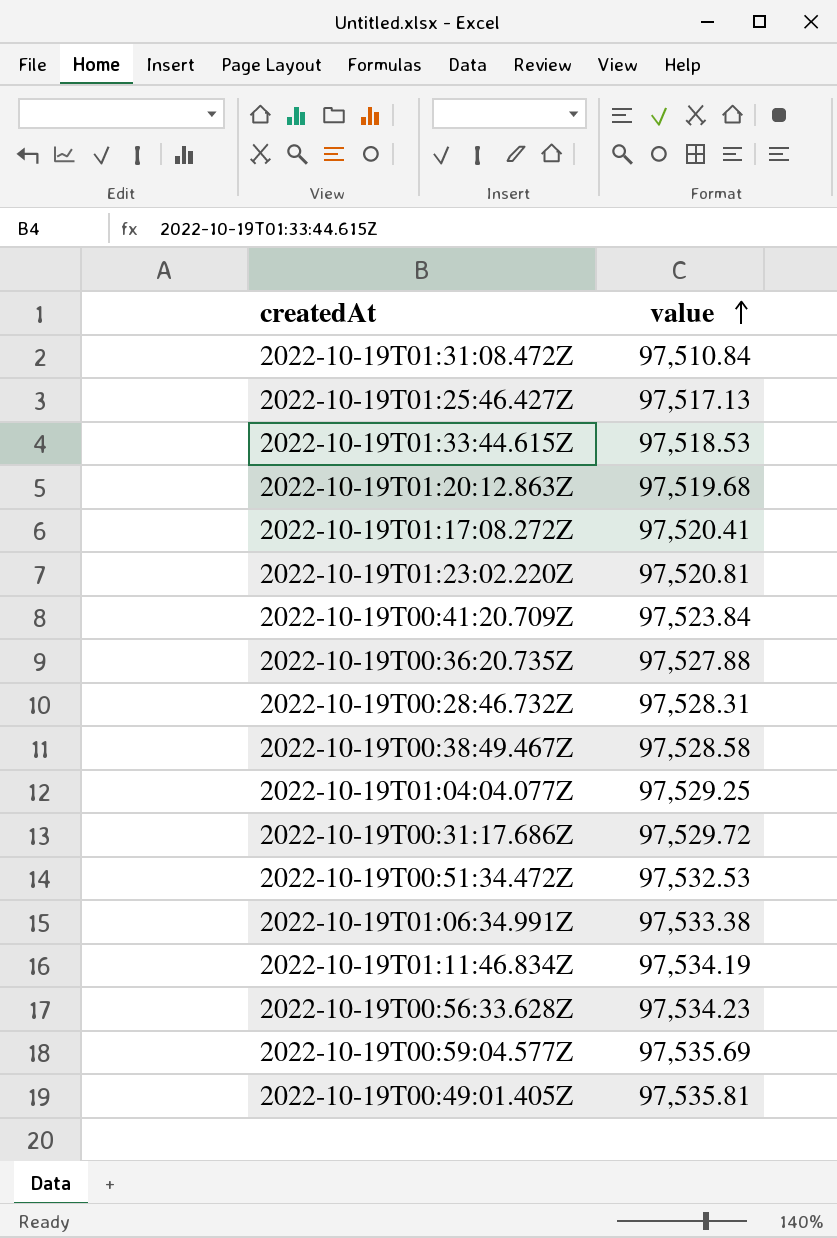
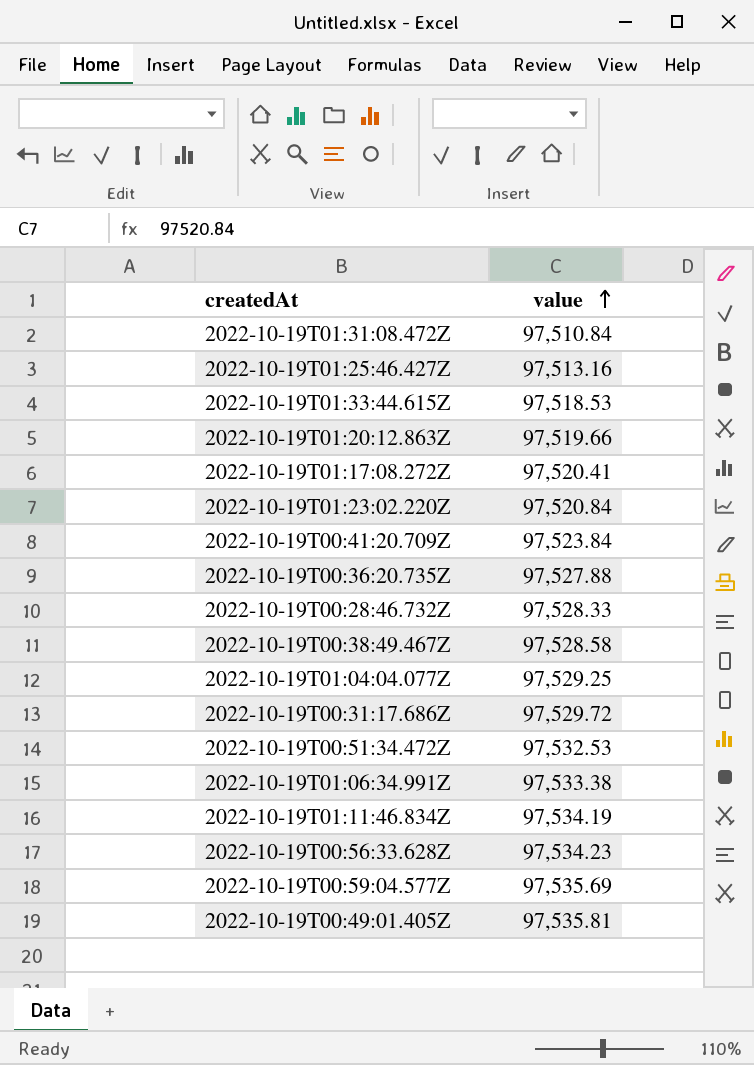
2022-10-19T01:25:46.427Z | value: 97,517.13 -> 97,513.16
2022-10-19T01:20:12.863Z | value: 97,519.68 -> 97,519.66
2022-10-19T01:23:02.220Z | value: 97,520.81 -> 97,520.84
2022-10-19T00:28:46.732Z | value: 97,528.31 -> 97,528.33

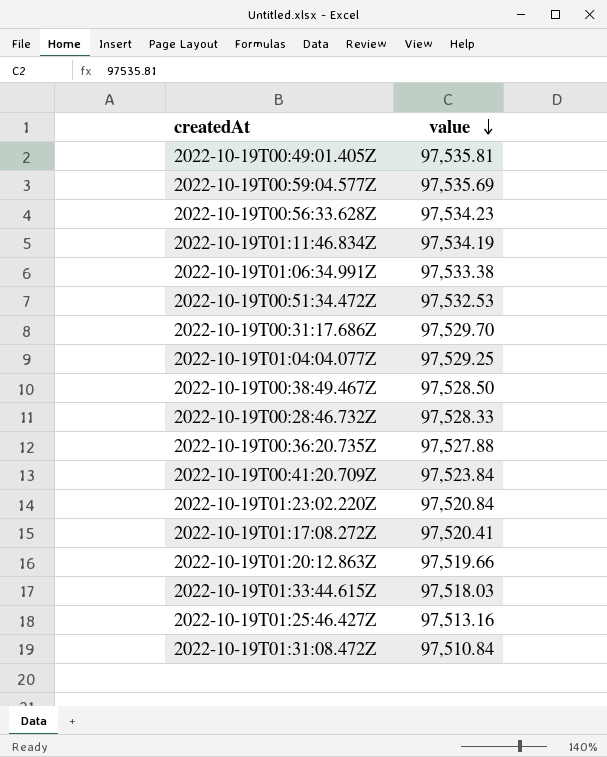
row order: value ascending -> value descending
2022-10-19T00:31:17.686Z | value: 97,529.72 -> 97,529.70
2022-10-19T00:38:49.467Z | value: 97,528.58 -> 97,528.50
2022-10-19T01:33:44.615Z | value: 97,518.53 -> 97,518.03

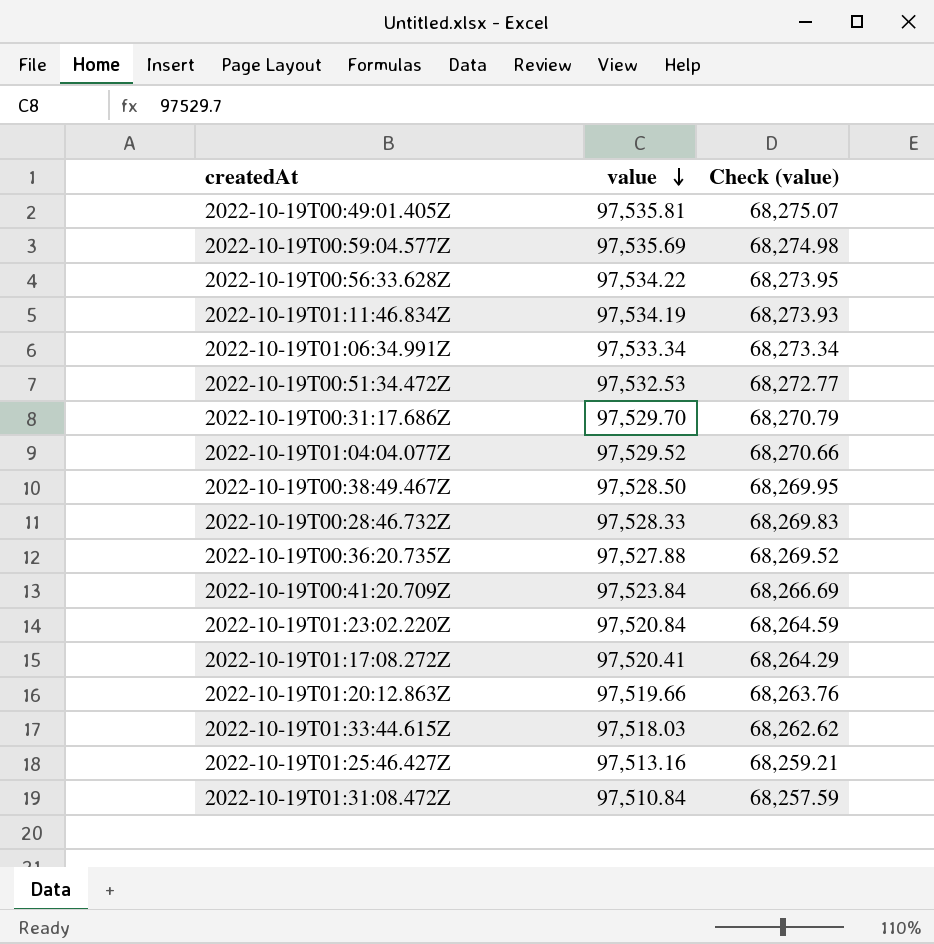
column Check (value) | formula: none -> [value] * 0.7
2022-10-19T00:56:33.628Z | value: 97,534.23 -> 97,534.22
2022-10-19T01:06:34.991Z | value: 97,533.38 -> 97,533.34
2022-10-19T01:04:04.077Z | value: 97,529.25 -> 97,529.52

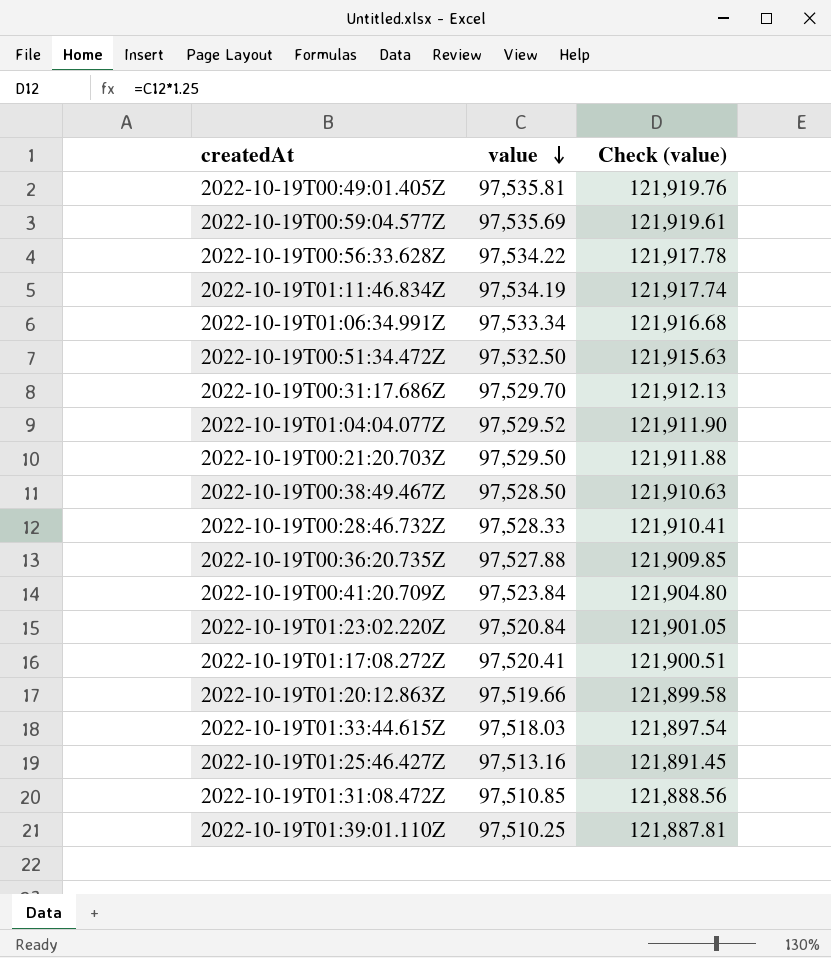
column Check (value) | formula: [value] * 0.7 -> [value] * 1.25
2022-10-19T00:51:34.472Z | value: 97,532.53 -> 97,532.50
row 2022-10-19T00:21:20.703Z: none -> 97,529.50 | 121,911.88
2022-10-19T01:31:08.472Z | value: 97,510.84 -> 97,510.85
row 2022-10-19T01:39:01.110Z: none -> 97,510.25 | 121,887.81

